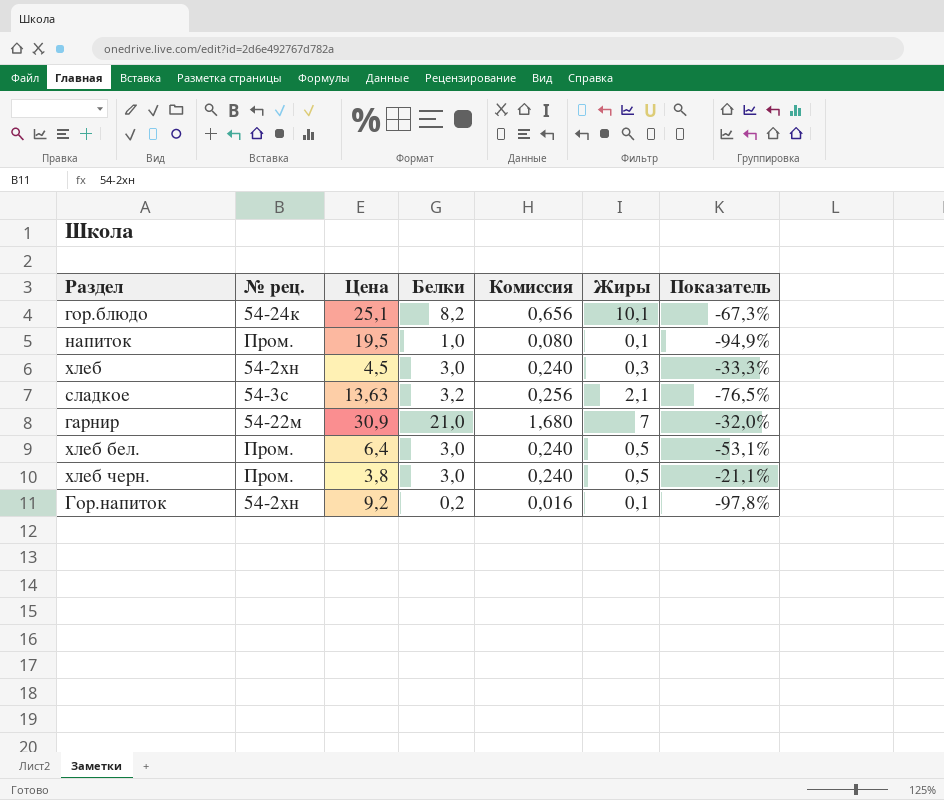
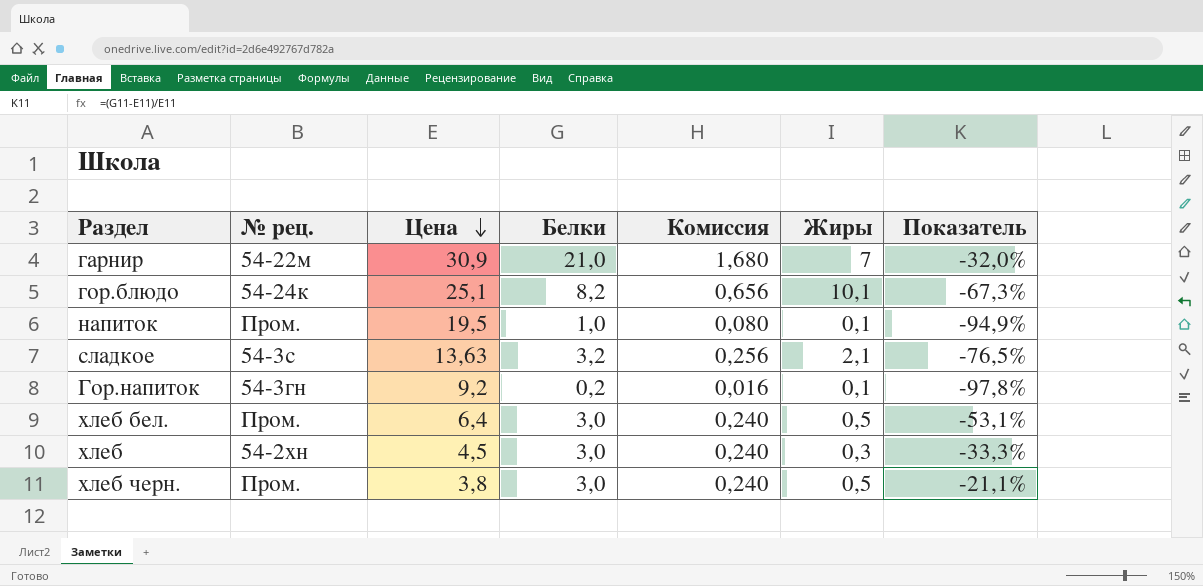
row order: none -> Цена descending
Гор.напиток | № рец.: 54-2хн -> 54-3гн

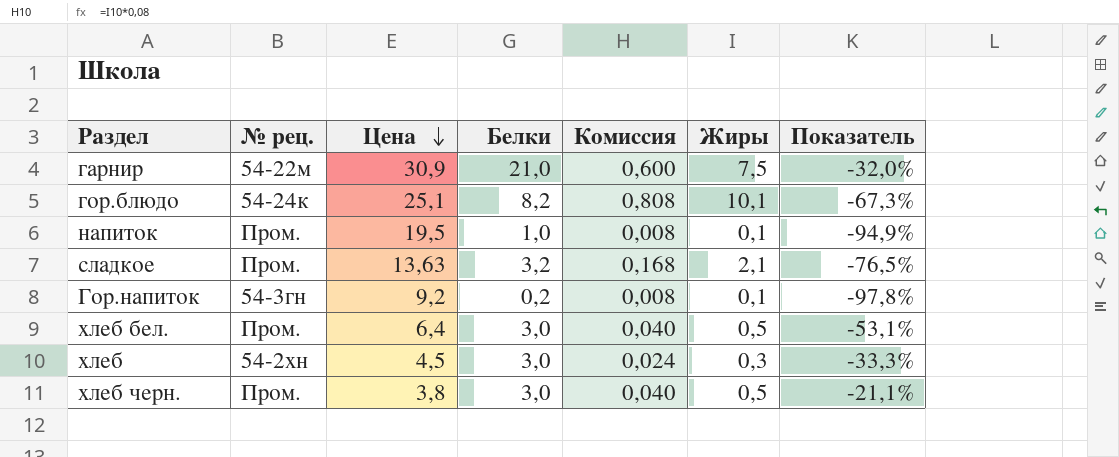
column Комиссия | formula: [Белки] * 0,08 -> [Жиры] * 0,08
гарнир | Жиры: 7 -> 7,5
сладкое | № рец.: 54-3с -> Пром.

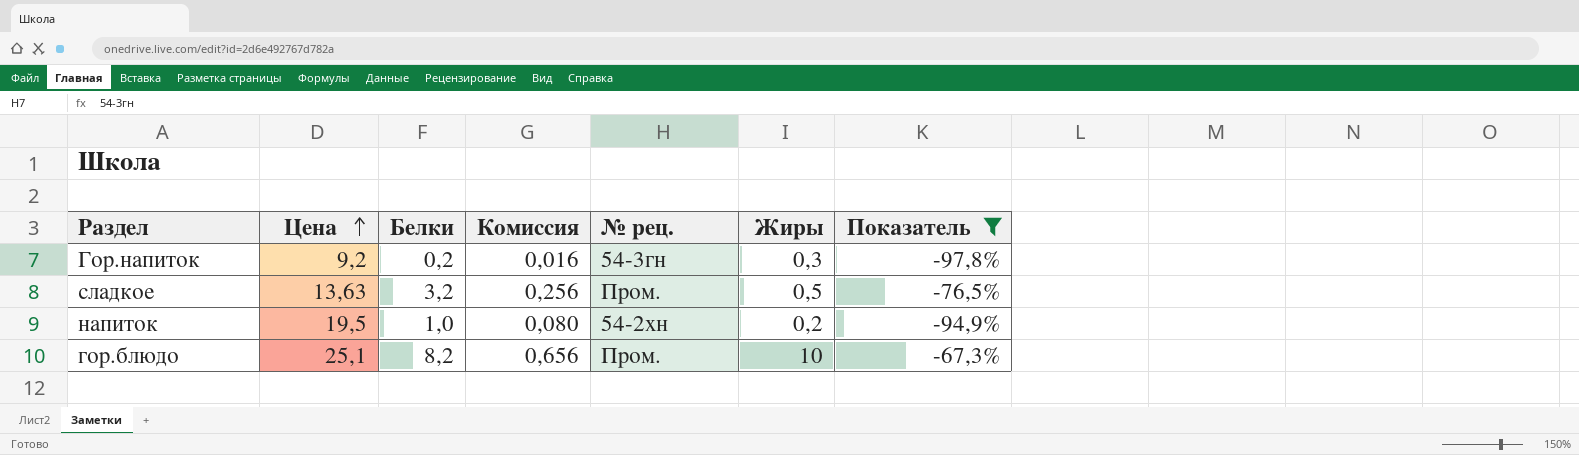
filter: none -> Показатель <= -67,3%
row order: Цена descending -> Цена ascending
column Комиссия | formula: [Жиры] * 0,08 -> [Белки] * 0,08
column № рец. | position: 2 -> 5
Гор.напиток | Жиры: 0,1 -> 0,3
сладкое | Жиры: 2,1 -> 0,5
напиток | № рец.: Пром. -> 54-2хн
напиток | Жиры: 0,1 -> 0,2
гор.блюдо | № рец.: 54-24к -> Пром.
гор.блюдо | Жиры: 10,1 -> 10

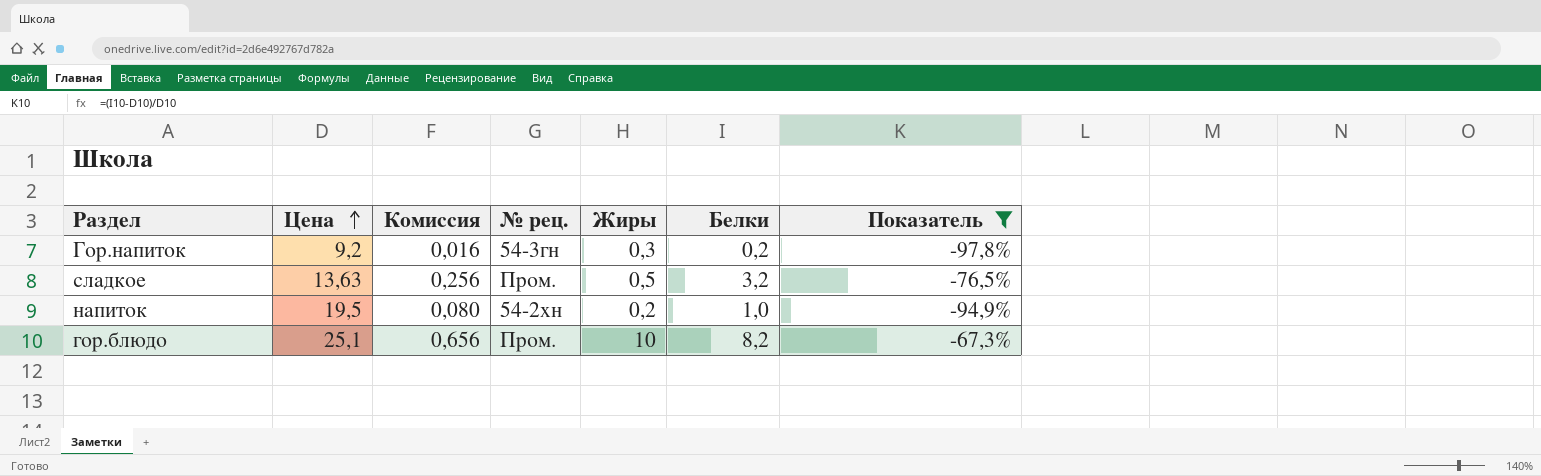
column Белки | position: 3 -> 6

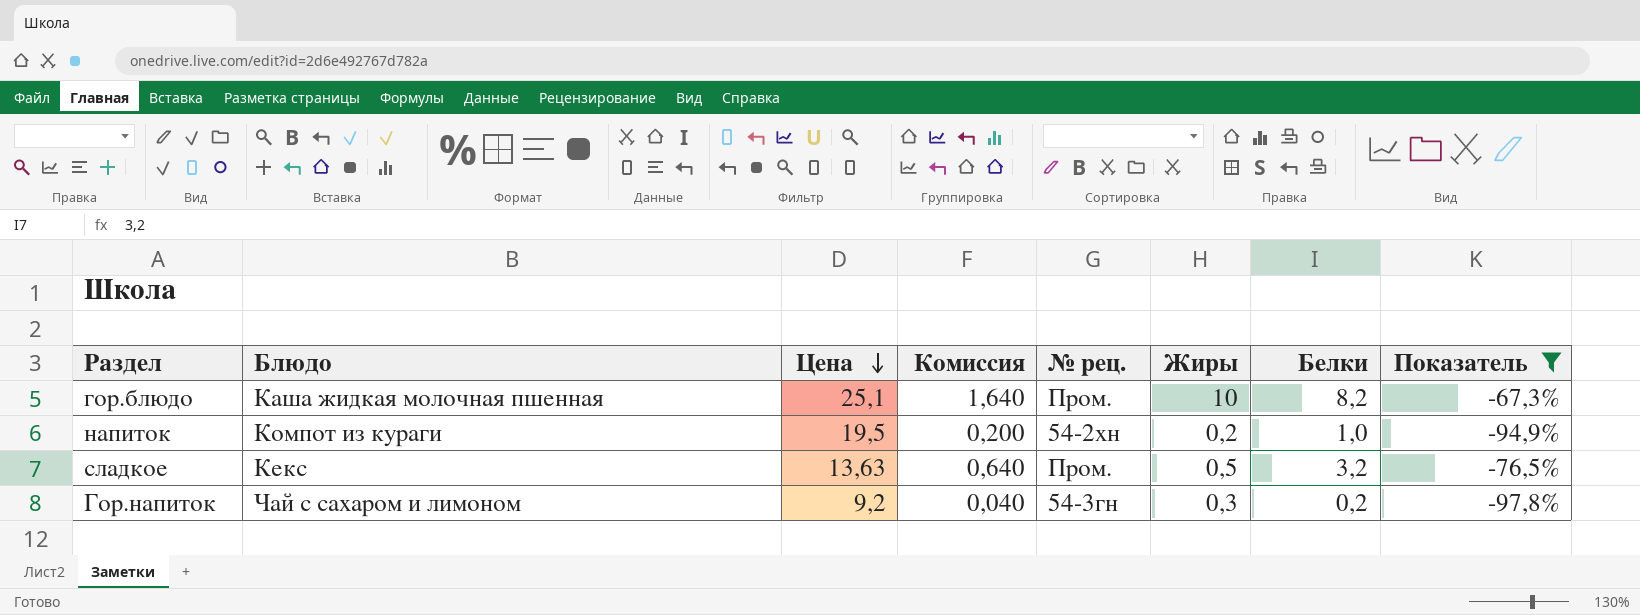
row order: Цена ascending -> Цена descending
column Блюдо | position: none -> 2
column Комиссия | formula: [Белки] * 0,08 -> [Белки] * 0,2

